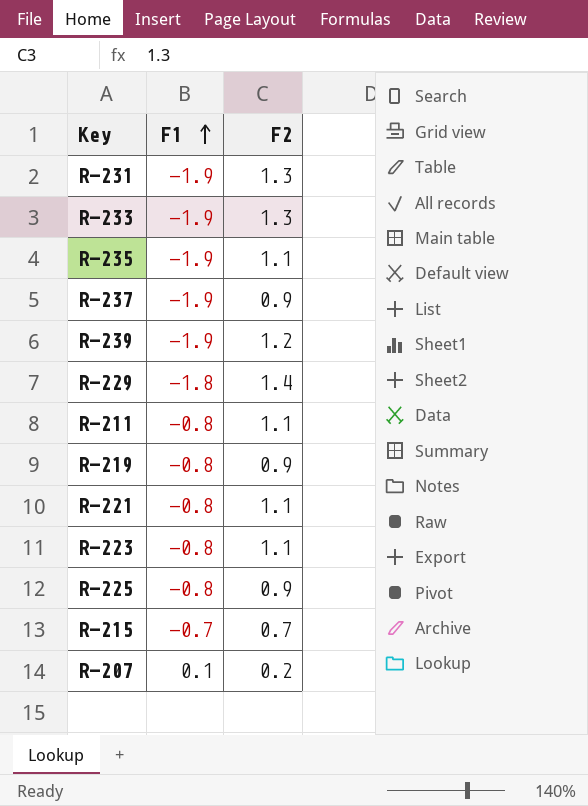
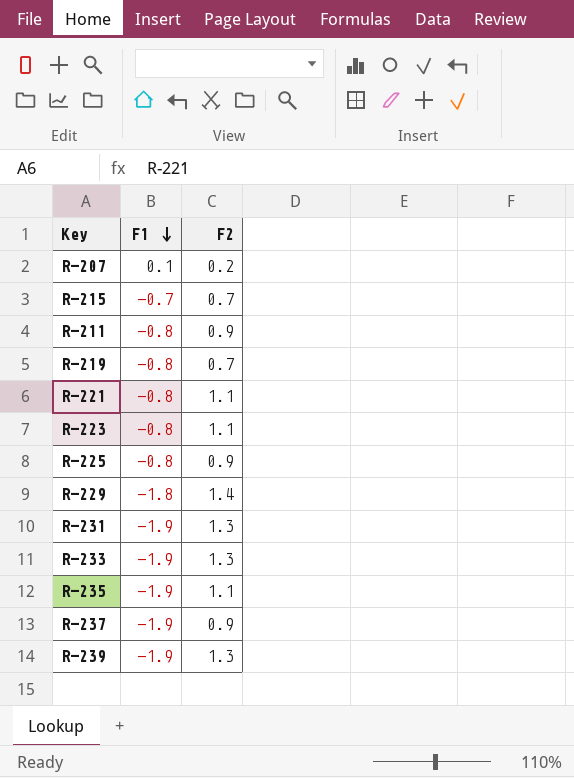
row order: F1 ascending -> F1 descending
R-211 | F2: 1.1 -> 0.9
R-219 | F2: 0.9 -> 0.7
R-239 | F2: 1.2 -> 1.3

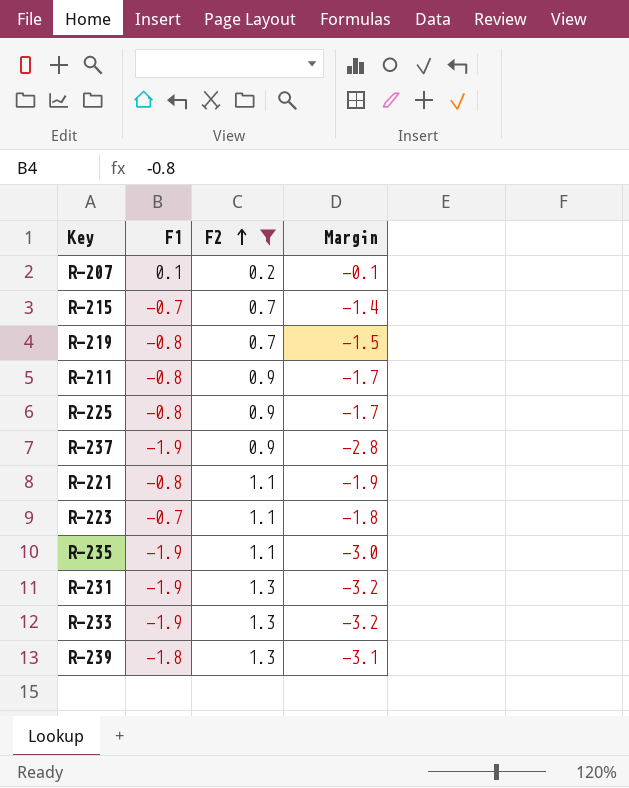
filter: none -> F2 != 1.4
row order: F1 descending -> F2 ascending
column Margin | formula: none -> [F1] - [F2]
R-223 | F1: -0.8 -> -0.7
R-239 | F1: -1.9 -> -1.8

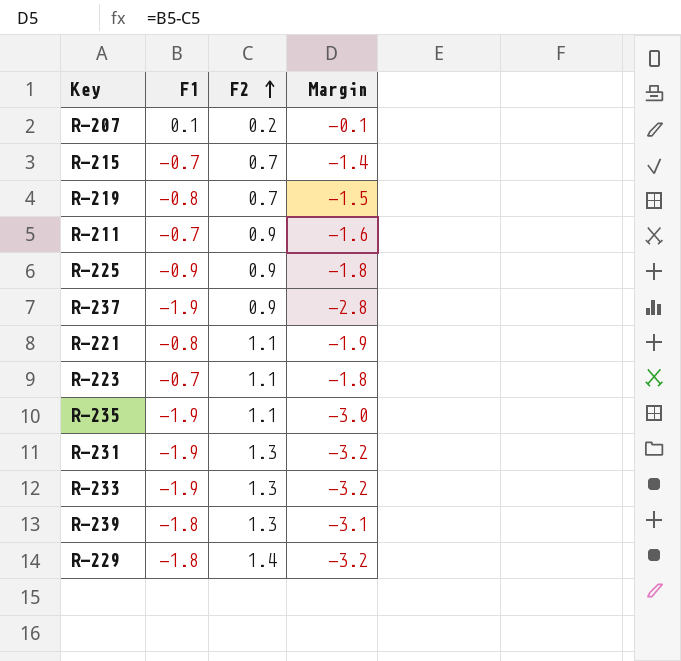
filter: F2 != 1.4 -> none
R-211 | F1: -0.8 -> -0.7
R-211 | Margin: -1.7 -> -1.6
R-225 | F1: -0.8 -> -0.9
R-225 | Margin: -1.7 -> -1.8

